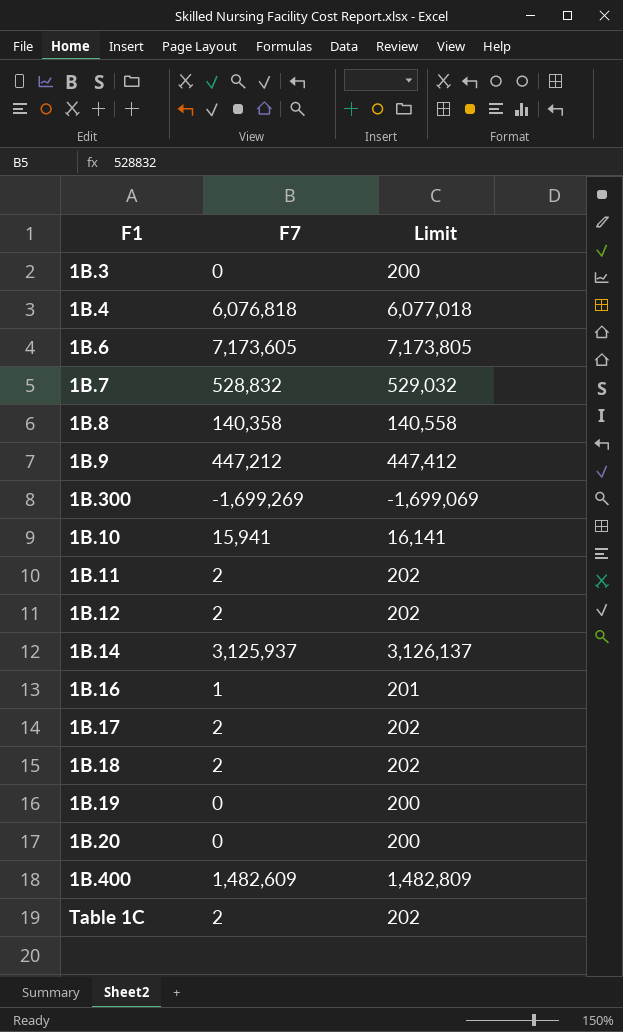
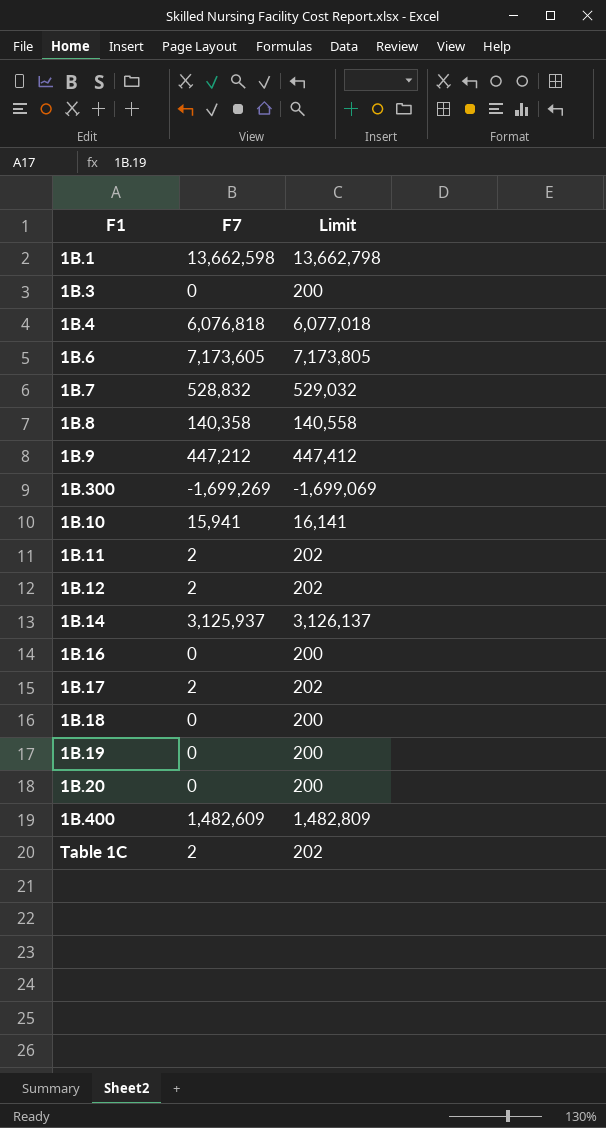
row 1B.1: none -> 13,662,598 | 13,662,798
1B.16 | F7: 1 -> 0
1B.16 | Limit: 201 -> 200
1B.18 | F7: 2 -> 0
1B.18 | Limit: 202 -> 200

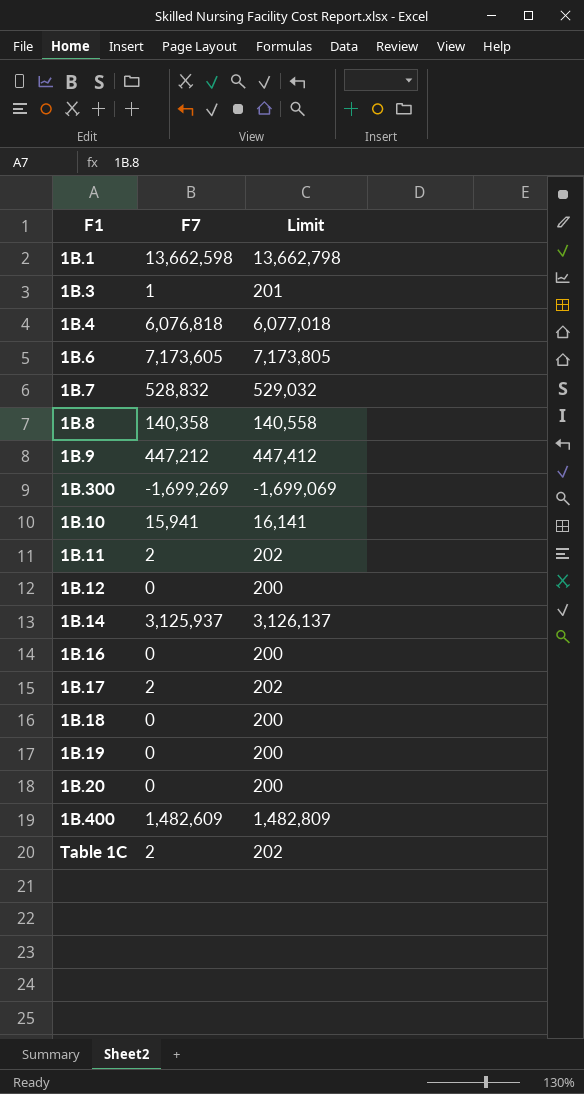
1B.3 | F7: 0 -> 1
1B.3 | Limit: 200 -> 201
1B.12 | F7: 2 -> 0
1B.12 | Limit: 202 -> 200

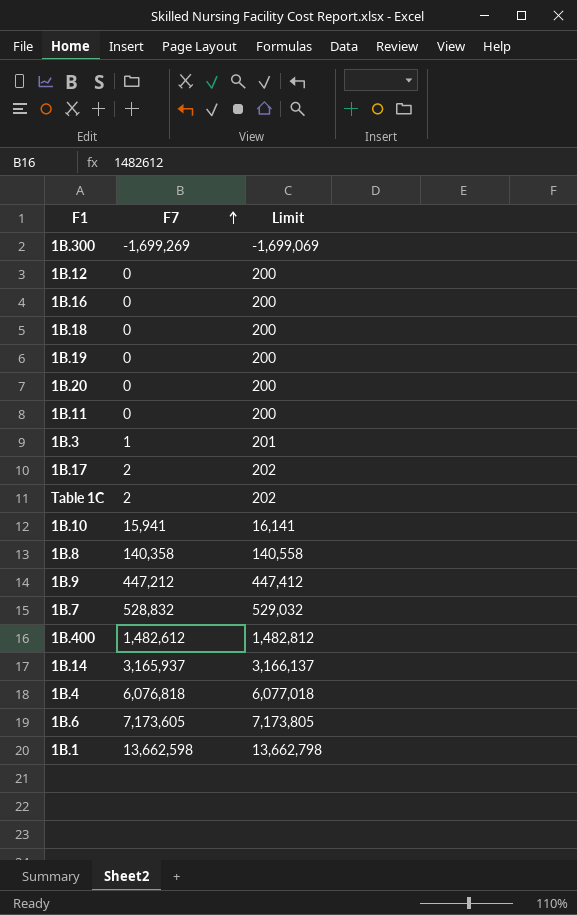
row order: none -> F7 ascending
1B.11 | F7: 2 -> 0
1B.11 | Limit: 202 -> 200
1B.400 | F7: 1,482,609 -> 1,482,612
1B.400 | Limit: 1,482,809 -> 1,482,812
1B.14 | F7: 3,125,937 -> 3,165,937
1B.14 | Limit: 3,126,137 -> 3,166,137

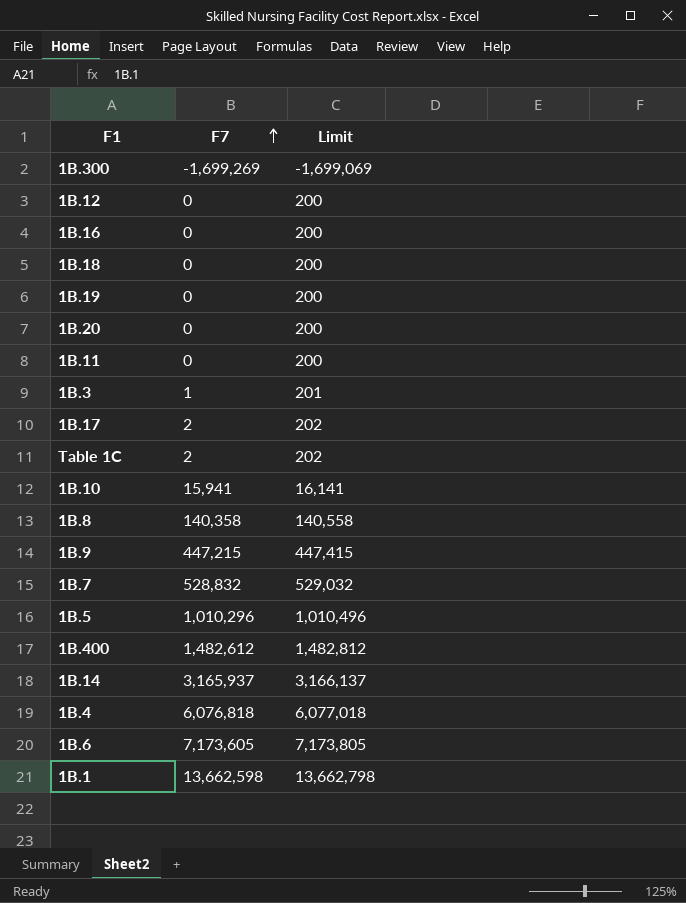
1B.9 | F7: 447,212 -> 447,215
1B.9 | Limit: 447,412 -> 447,415
row 1B.5: none -> 1,010,296 | 1,010,496

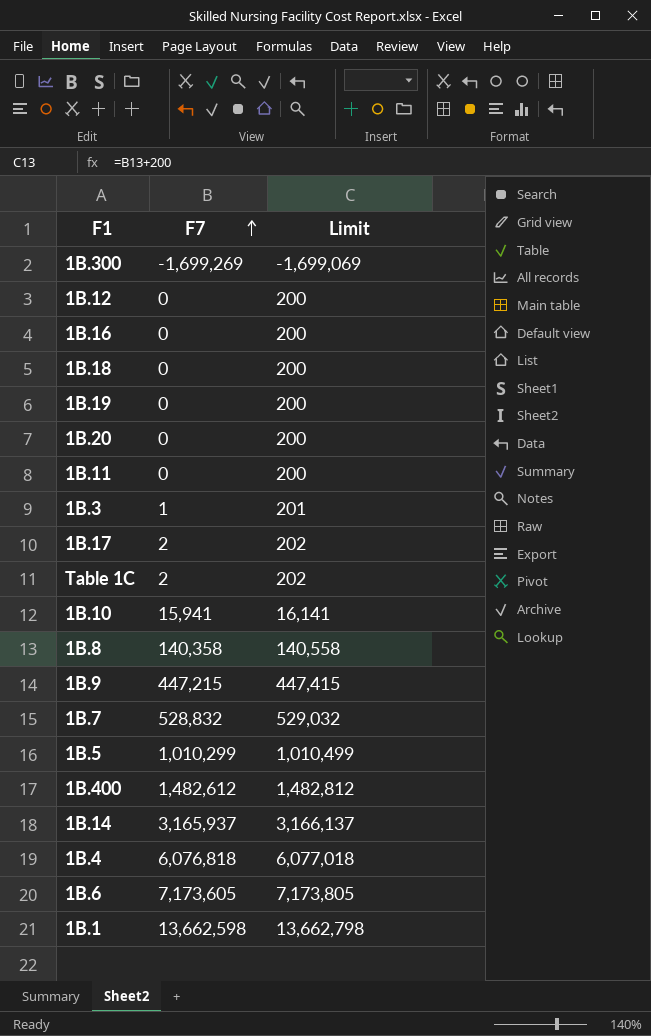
1B.5 | F7: 1,010,296 -> 1,010,299
1B.5 | Limit: 1,010,496 -> 1,010,499

